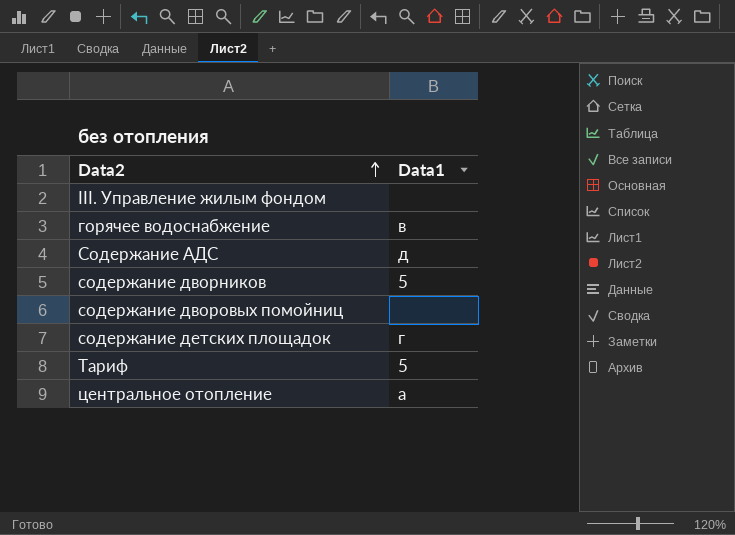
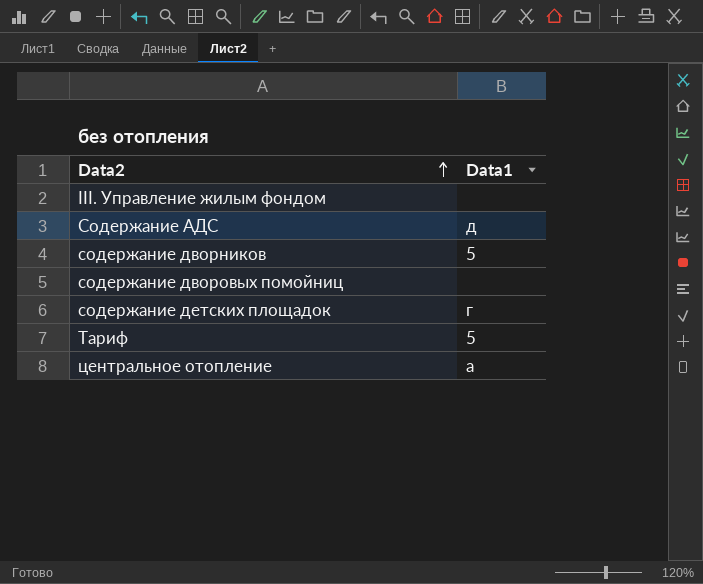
row горячее водоснабжение: в -> none

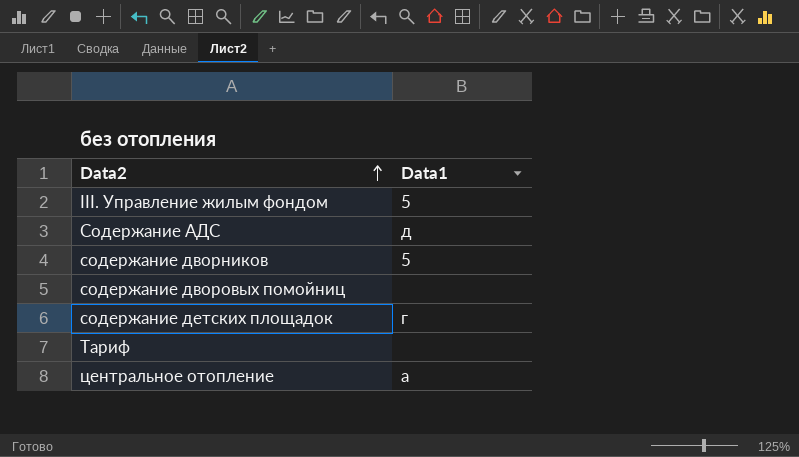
III. Управление жилым фондом | Data1: none -> 5
Тариф | Data1: 5 -> none

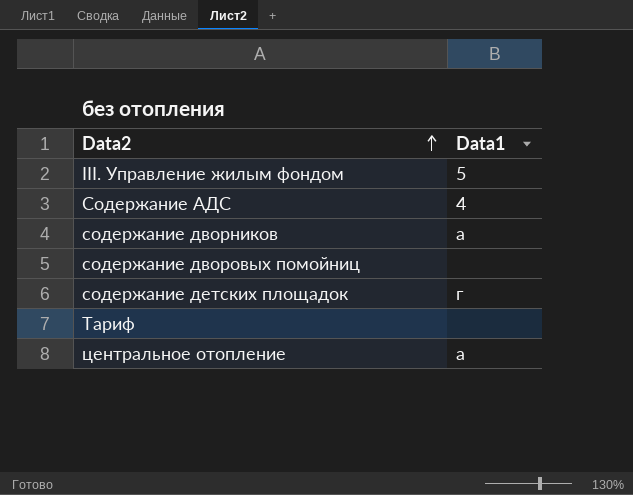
Содержание АДС | Data1: д -> 4
содержание дворников | Data1: 5 -> а

